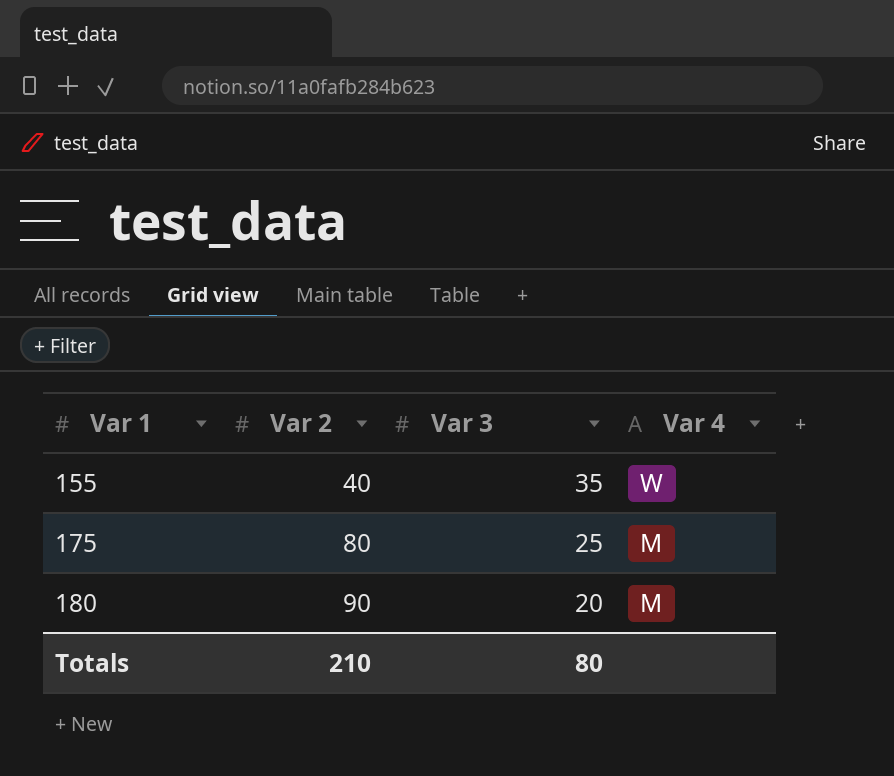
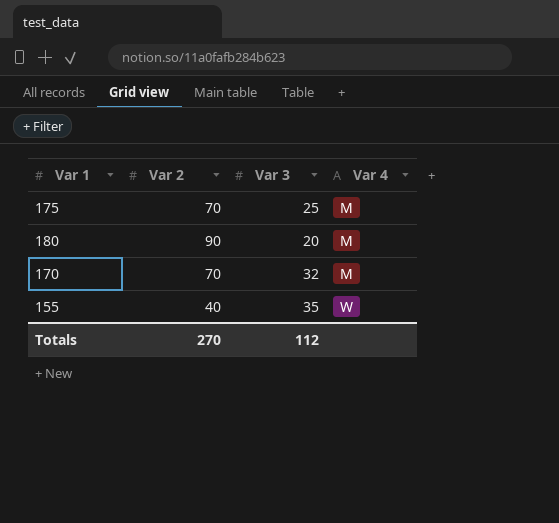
row order: Var 1 ascending -> Var 4 ascending
175 | Var 2: 80 -> 70
row 170: none -> 70 | 32 | M
Totals | Var 2: 210 -> 270
Totals | Var 3: 80 -> 112

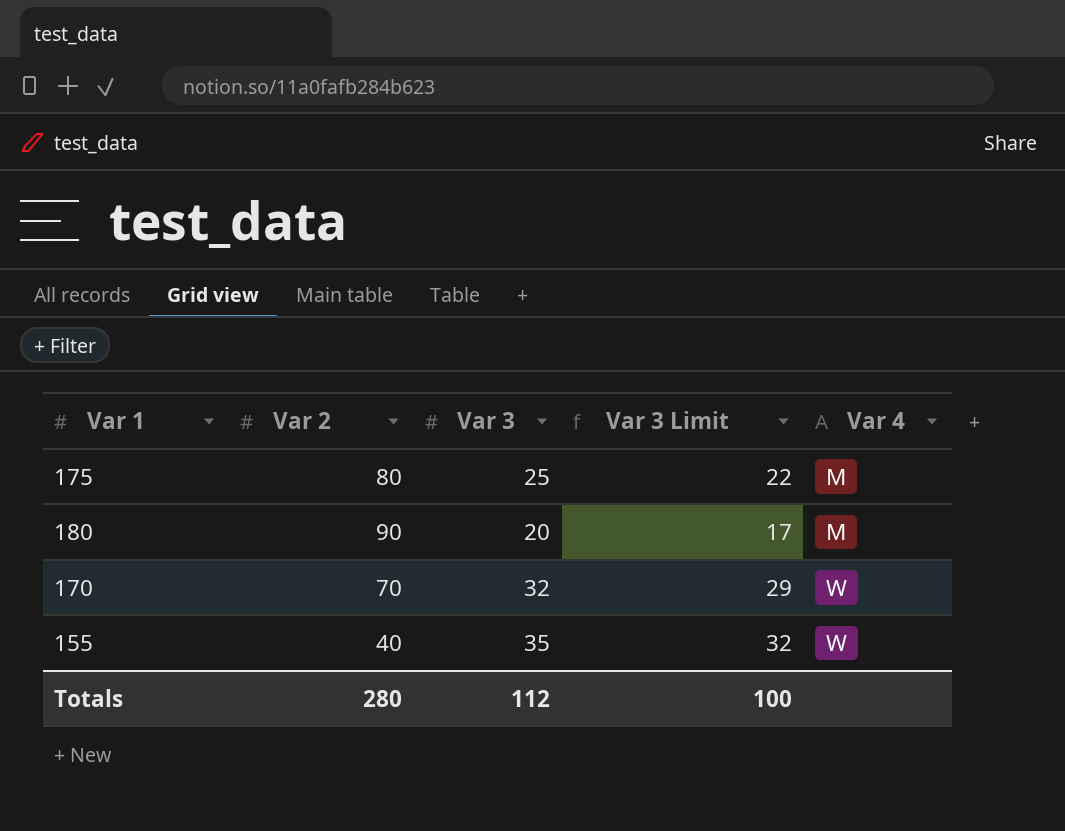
column Var 3 Limit | formula: none -> [Var 3] - 3
175 | Var 2: 70 -> 80
170 | Var 4: M -> W
Totals | Var 2: 270 -> 280

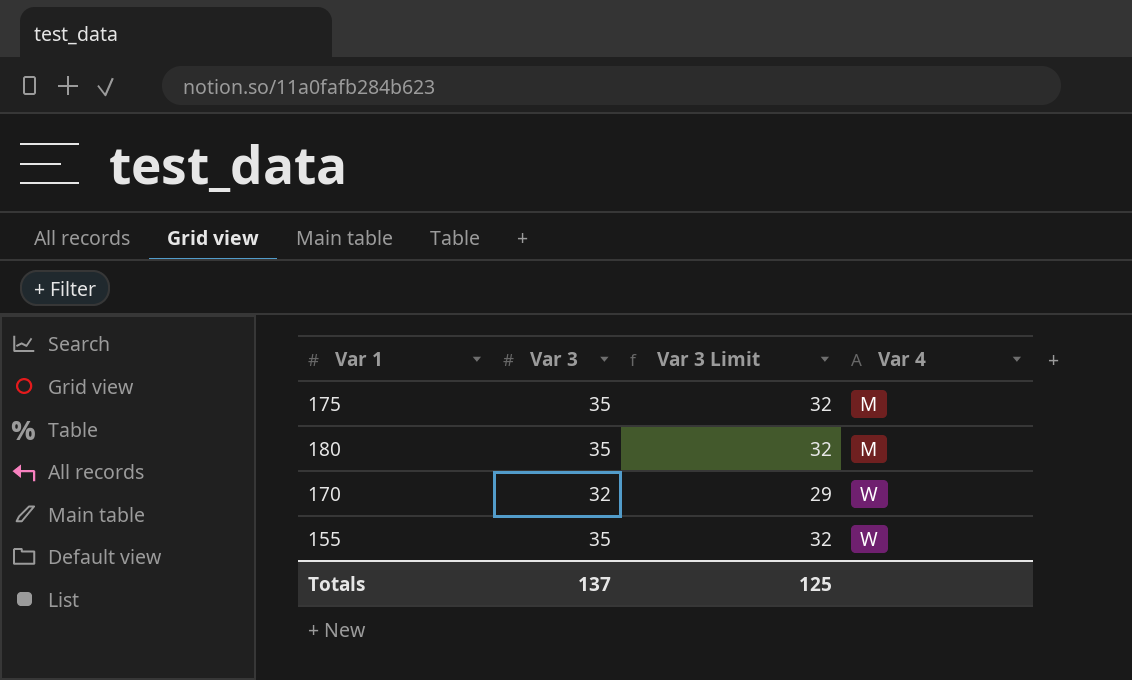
column Var 2 | position: 2 -> none
175 | Var 3: 25 -> 35
175 | Var 3 Limit: 22 -> 32
180 | Var 3: 20 -> 35
180 | Var 3 Limit: 17 -> 32
Totals | Var 3: 112 -> 137
Totals | Var 3 Limit: 100 -> 125

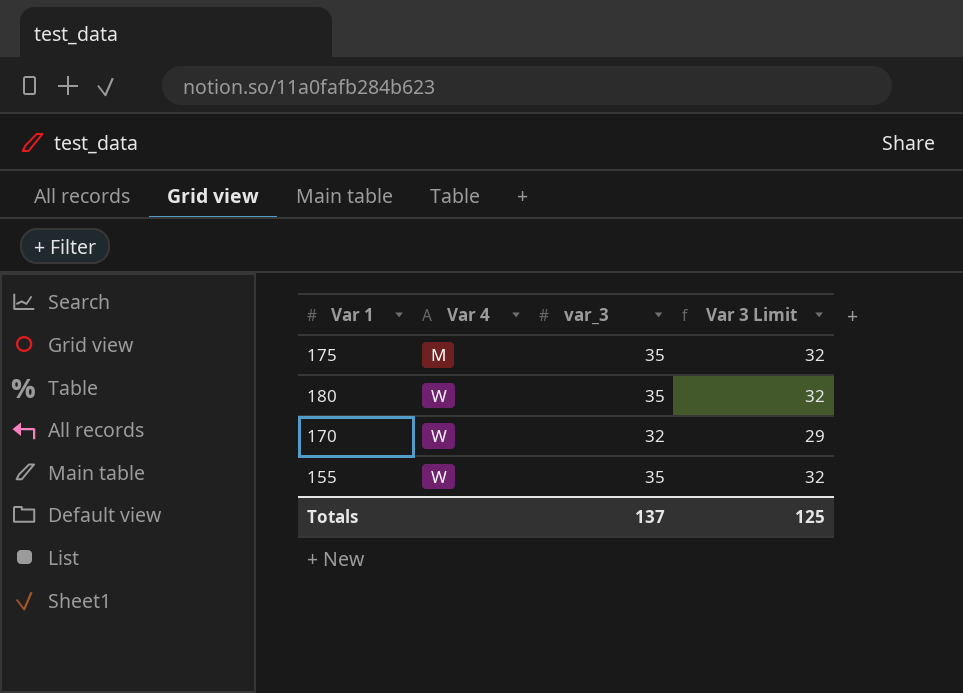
column Var 4 | position: 4 -> 2
column name: Var 3 -> var_3
180 | Var 4: M -> W

